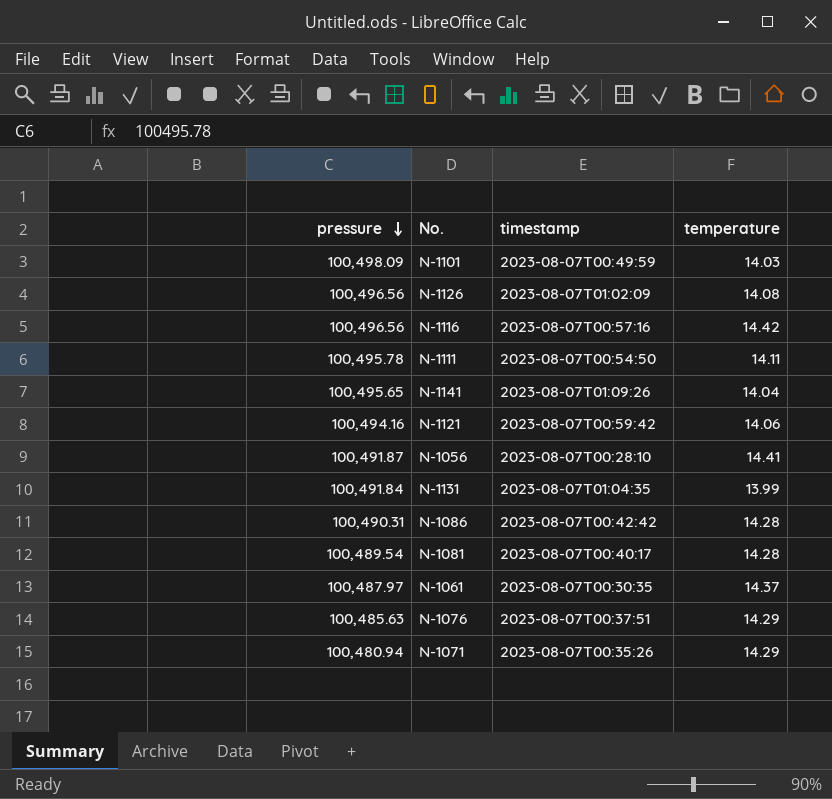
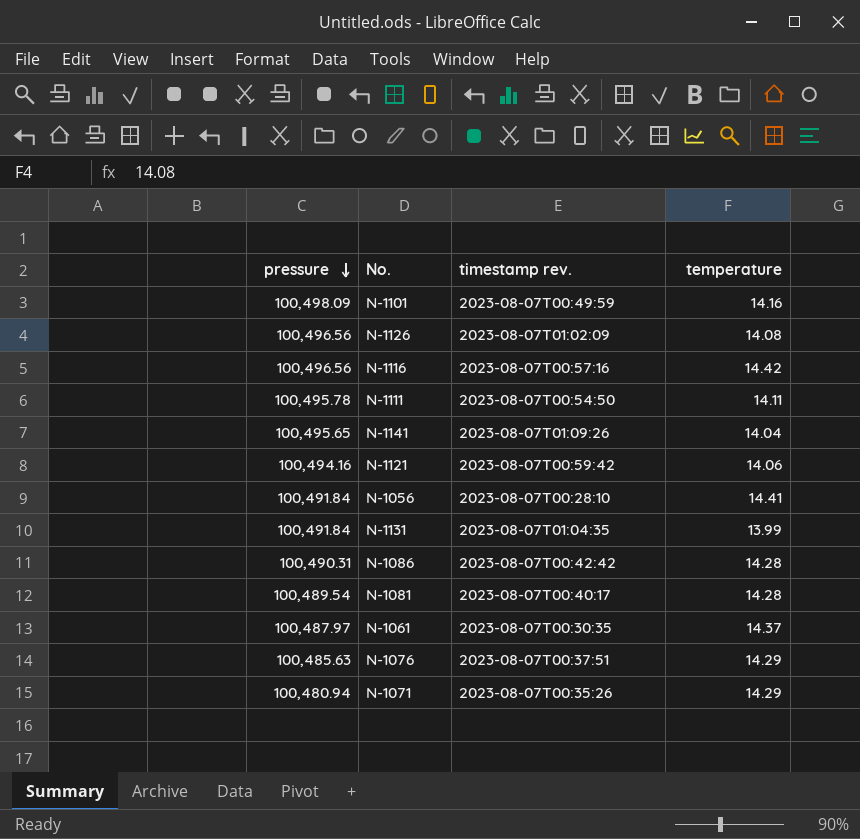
column name: timestamp -> timestamp rev.
N-1101 | temperature: 14.03 -> 14.16
N-1056 | pressure: 100,491.87 -> 100,491.84

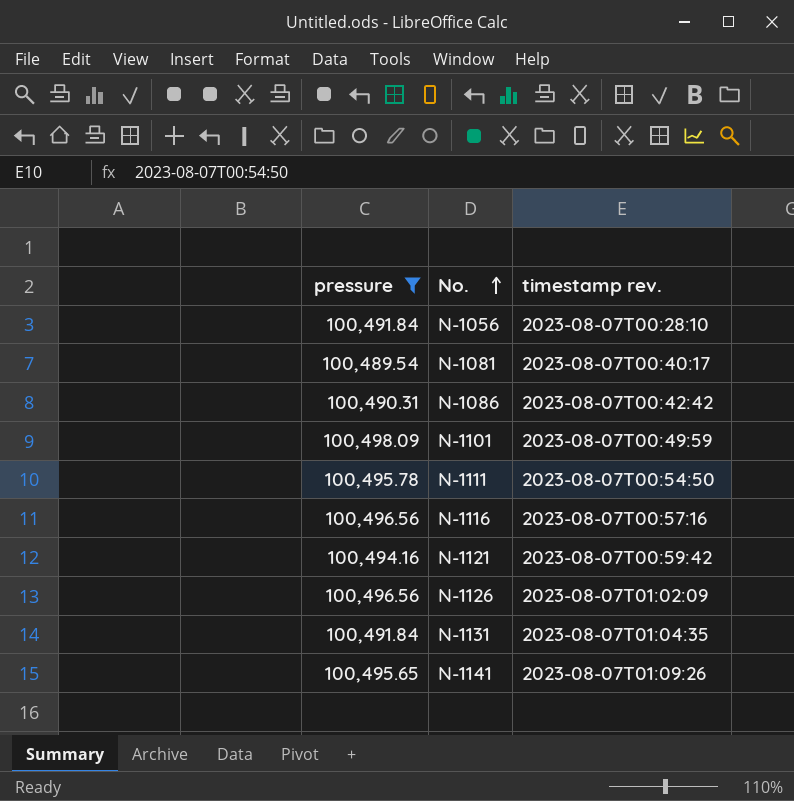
filter: none -> pressure >= 100,489.54
row order: pressure descending -> No. ascending
column temperature | position: 4 -> none

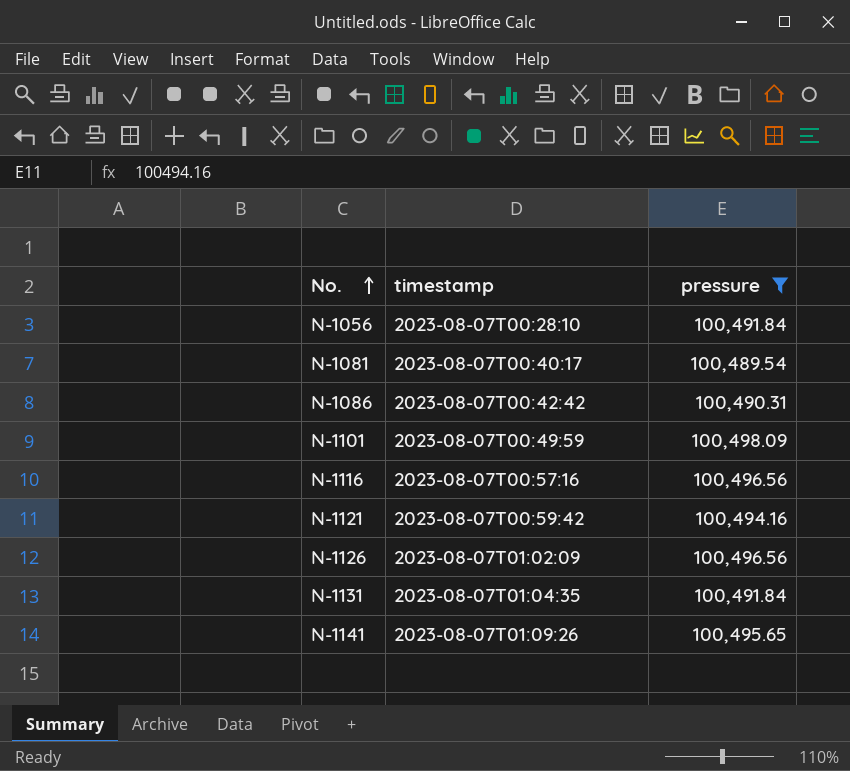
column name: timestamp rev. -> timestamp
column pressure | position: 1 -> 3
row N-1111: 100,495.78 | 2023-08-07T00:54:50 -> none

